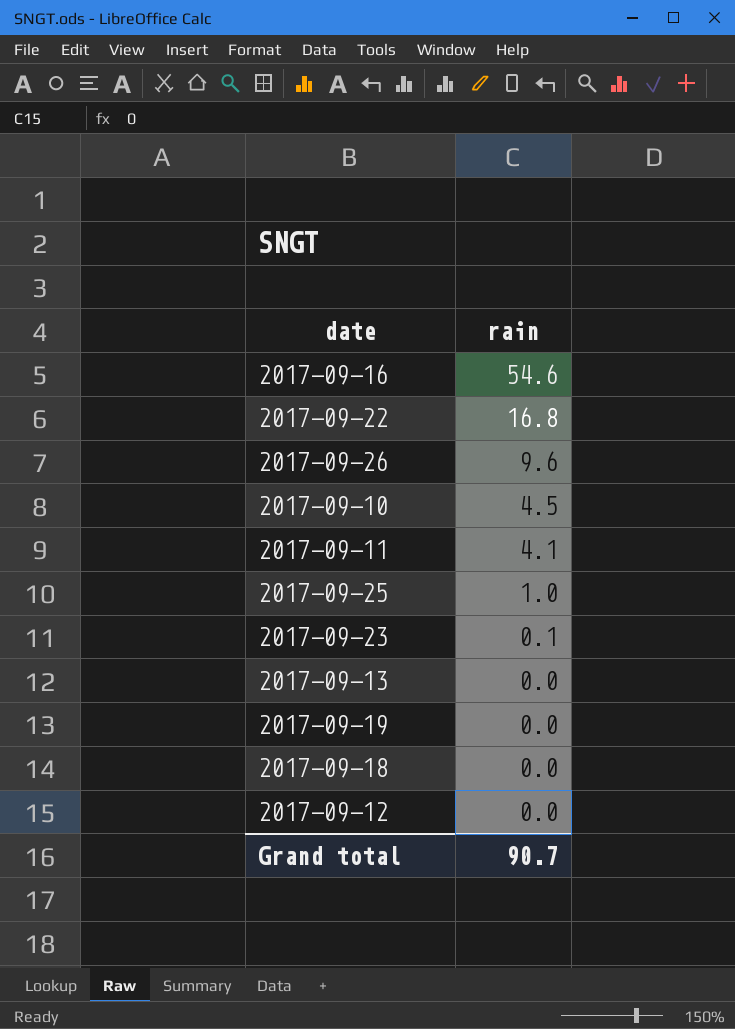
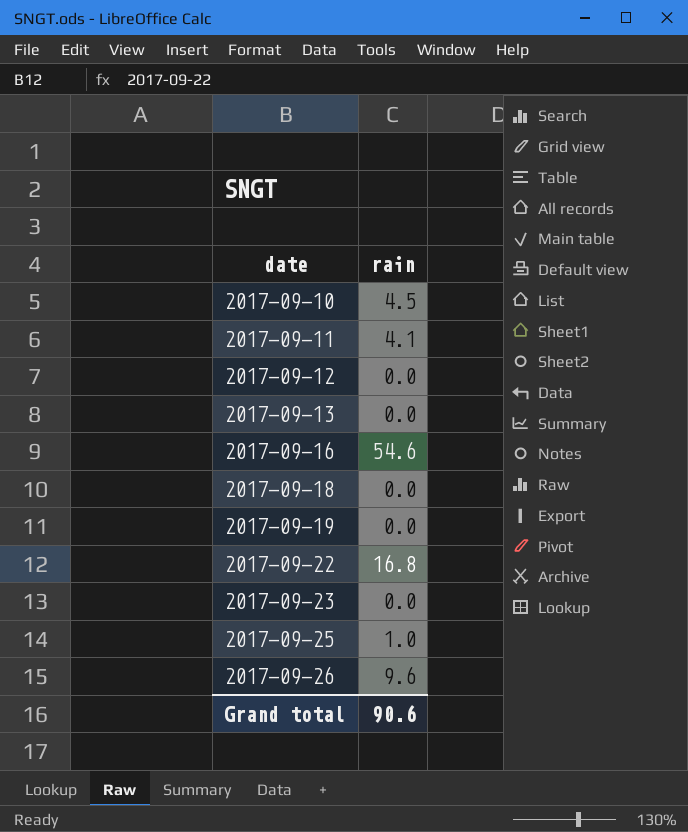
row order: rain descending -> date ascending
2017-09-23 | rain: 0.1 -> 0.0
Grand total | rain: 90.7 -> 90.6

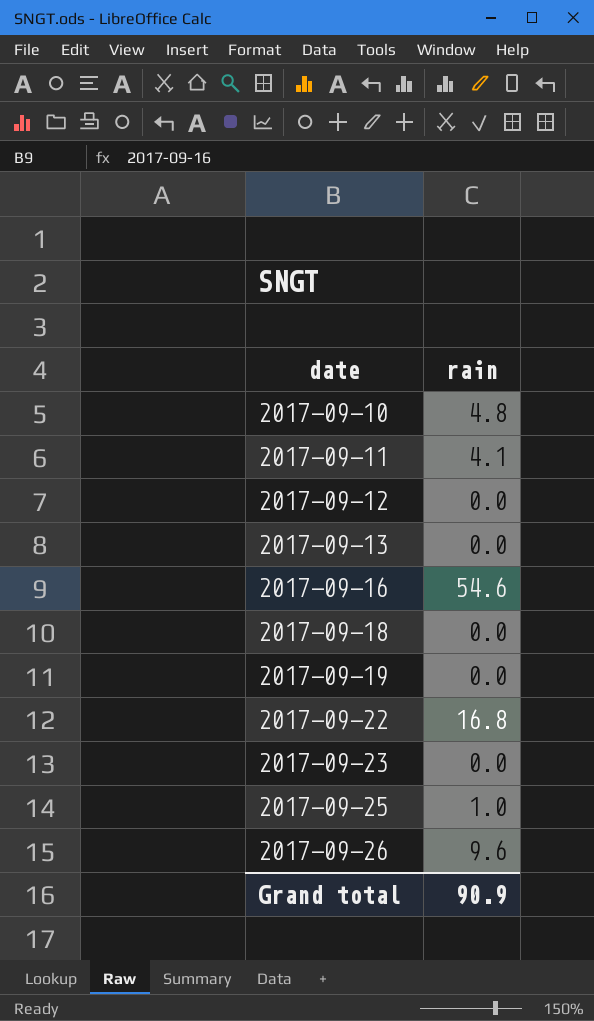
2017-09-10 | rain: 4.5 -> 4.8
Grand total | rain: 90.6 -> 90.9

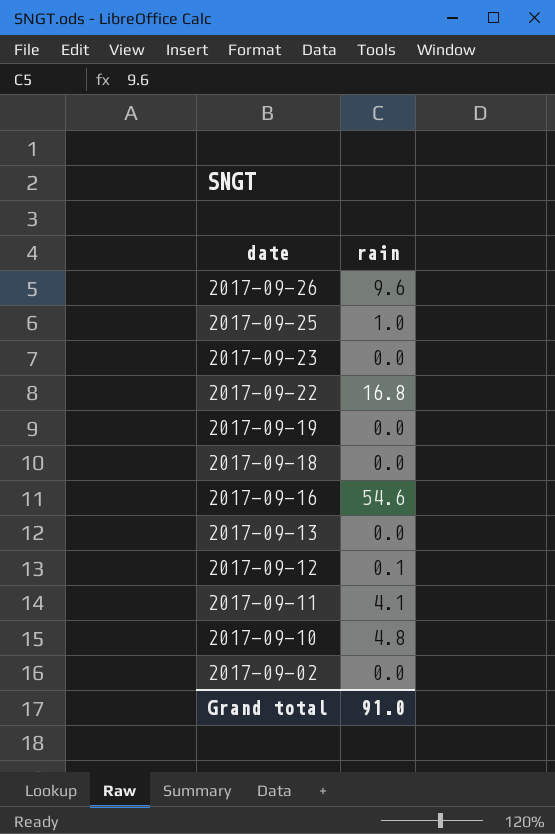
row order: date ascending -> date descending
2017-09-12 | rain: 0.0 -> 0.1
row 2017-09-02: none -> 0.0
Grand total | rain: 90.9 -> 91.0

